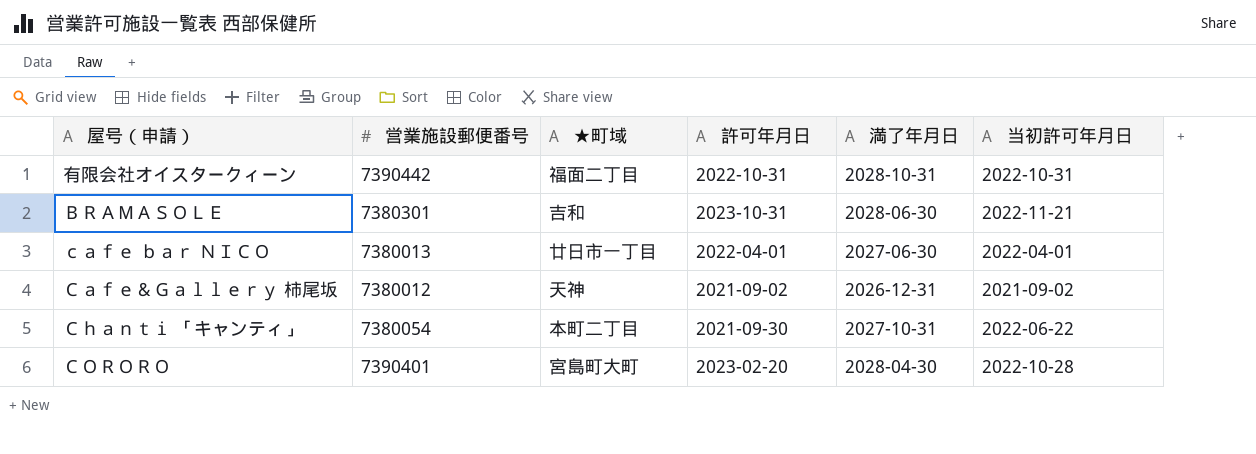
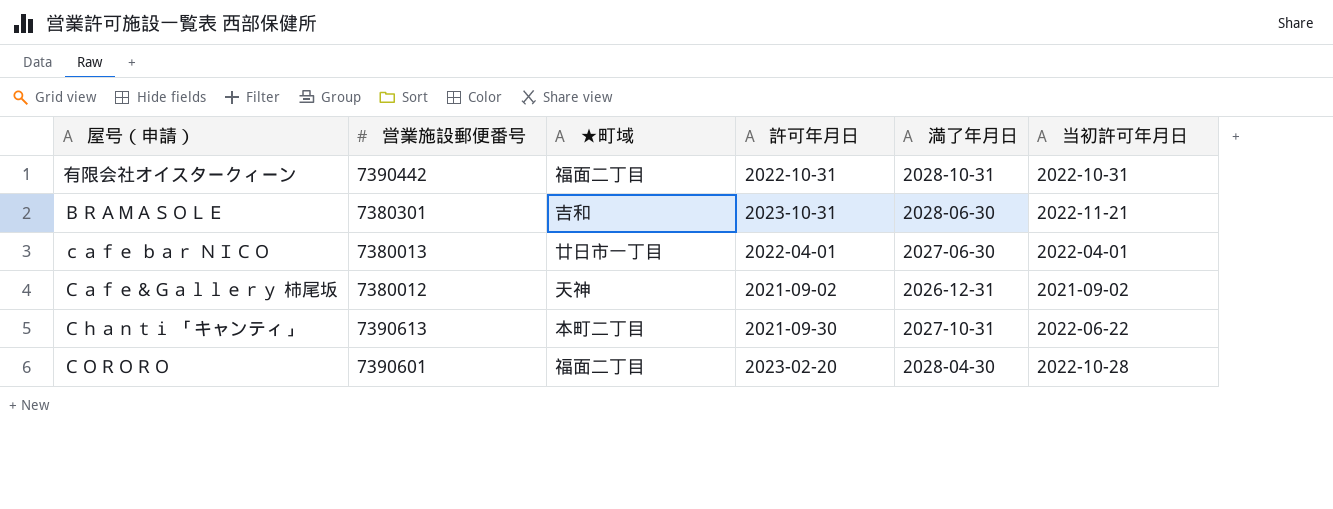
Ｃｈａｎｔｉ 「キャンティ」 | 営業施設郵便番号: 7380054 -> 7390613
ＣＯＲＯＲＯ | 営業施設郵便番号: 7390401 -> 7390601
ＣＯＲＯＲＯ | ★町域: 宮島町大町 -> 福面二丁目

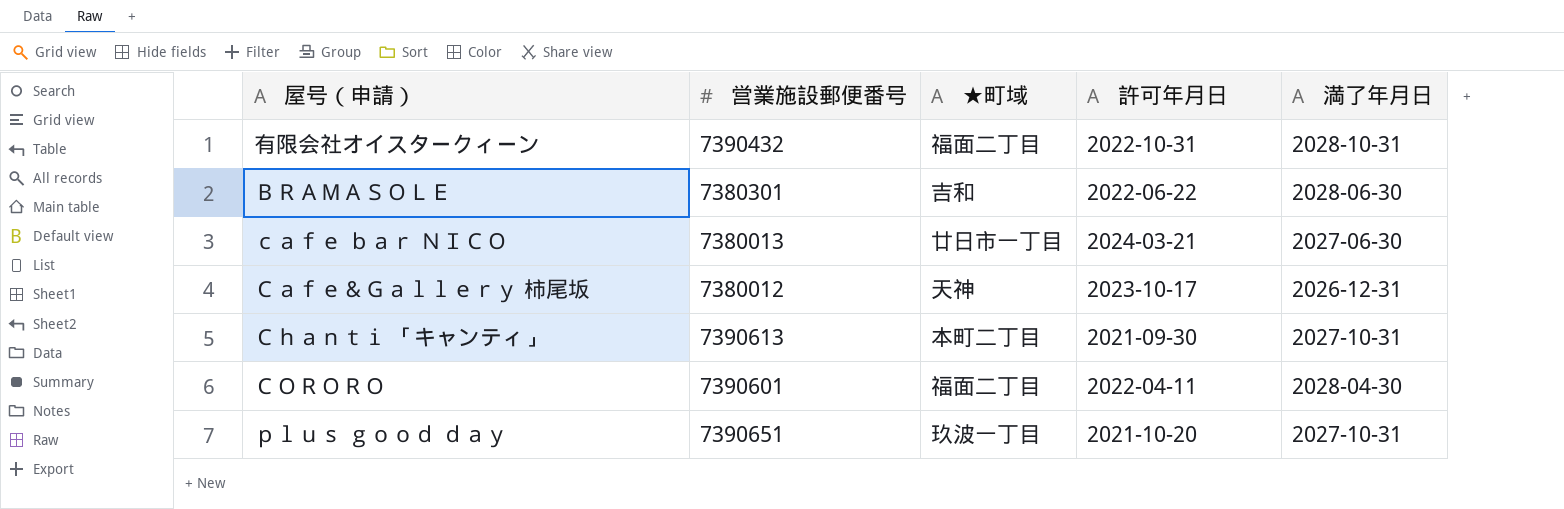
column 当初許可年月日 | position: 6 -> none
有限会社オイスタークィーン | 営業施設郵便番号: 7390442 -> 7390432
ＢＲＡＭＡＳＯＬＥ | 許可年月日: 2023-10-31 -> 2022-06-22
ｃａｆｅ ｂａｒ ＮＩＣＯ | 許可年月日: 2022-04-01 -> 2024-03-21
Ｃａｆｅ＆Ｇａｌｌｅｒｙ 柿尾坂 | 許可年月日: 2021-09-02 -> 2023-10-17
ＣＯＲＯＲＯ | 許可年月日: 2023-02-20 -> 2022-04-11
row ｐｌｕｓ ｇｏｏｄ ｄａｙ: none -> 7390651 | 玖波一丁目 | 2021-10-20 | 2027-10-31

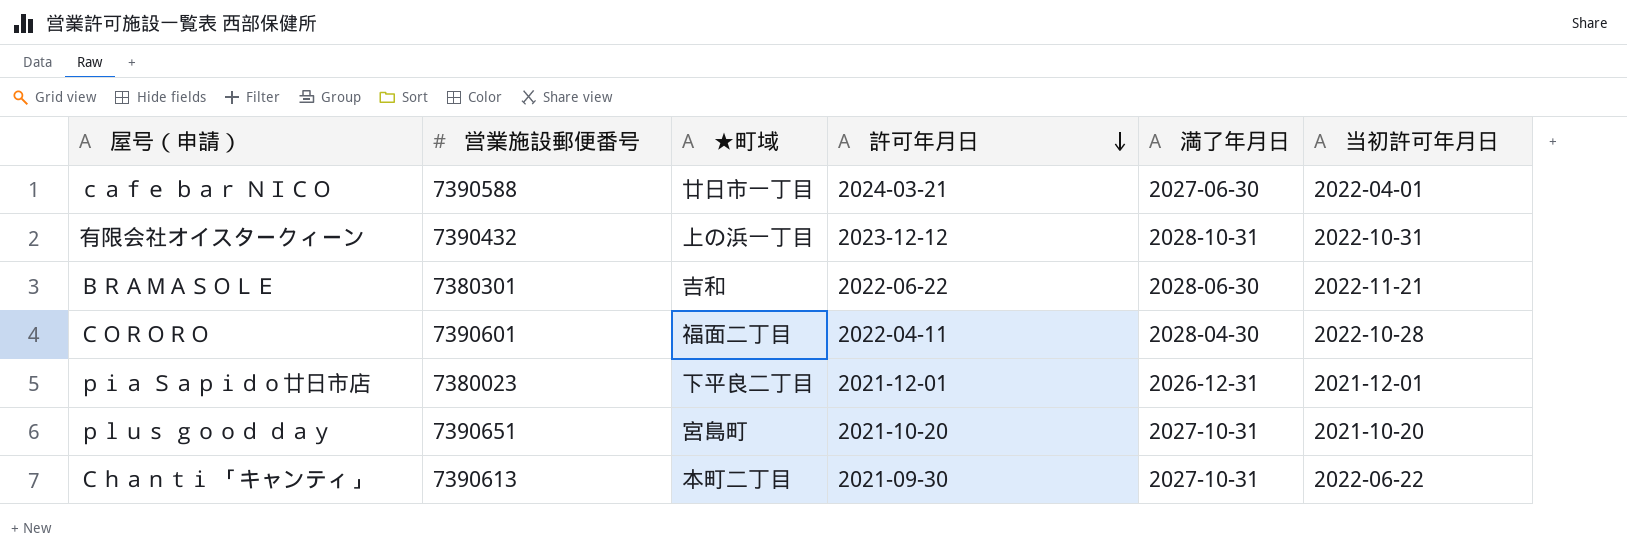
row order: none -> 許可年月日 descending
column 当初許可年月日 | position: none -> 6
row Ｃａｆｅ＆Ｇａｌｌｅｒｙ 柿尾坂: 7380012 | 天神 | 2023-10-17 | 2026-12-31 -> none
ｃａｆｅ ｂａｒ ＮＩＣＯ | 営業施設郵便番号: 7380013 -> 7390588
有限会社オイスタークィーン | ★町域: 福面二丁目 -> 上の浜一丁目
有限会社オイスタークィーン | 許可年月日: 2022-10-31 -> 2023-12-12
row ｐｉａ Ｓａｐｉｄｏ廿日市店: none -> 7380023 | 下平良二丁目 | 2021-12-01 | 2026-12-31 | 2021-12-01
ｐｌｕｓ ｇｏｏｄ ｄａｙ | ★町域: 玖波一丁目 -> 宮島町

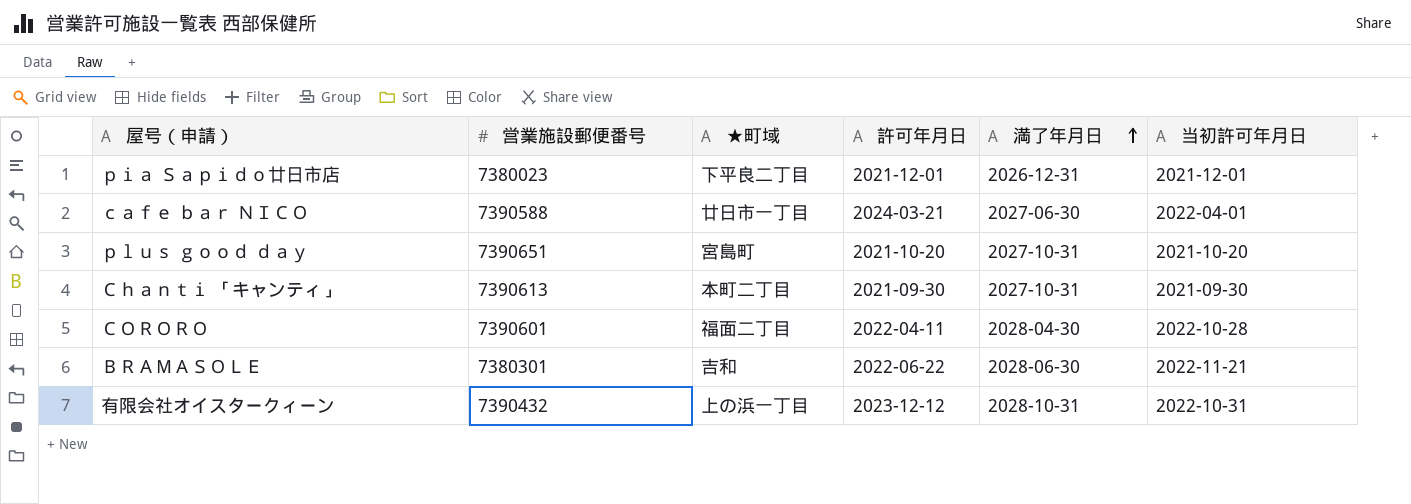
row order: 許可年月日 descending -> 満了年月日 ascending
Ｃｈａｎｔｉ 「キャンティ」 | 当初許可年月日: 2022-06-22 -> 2021-09-30

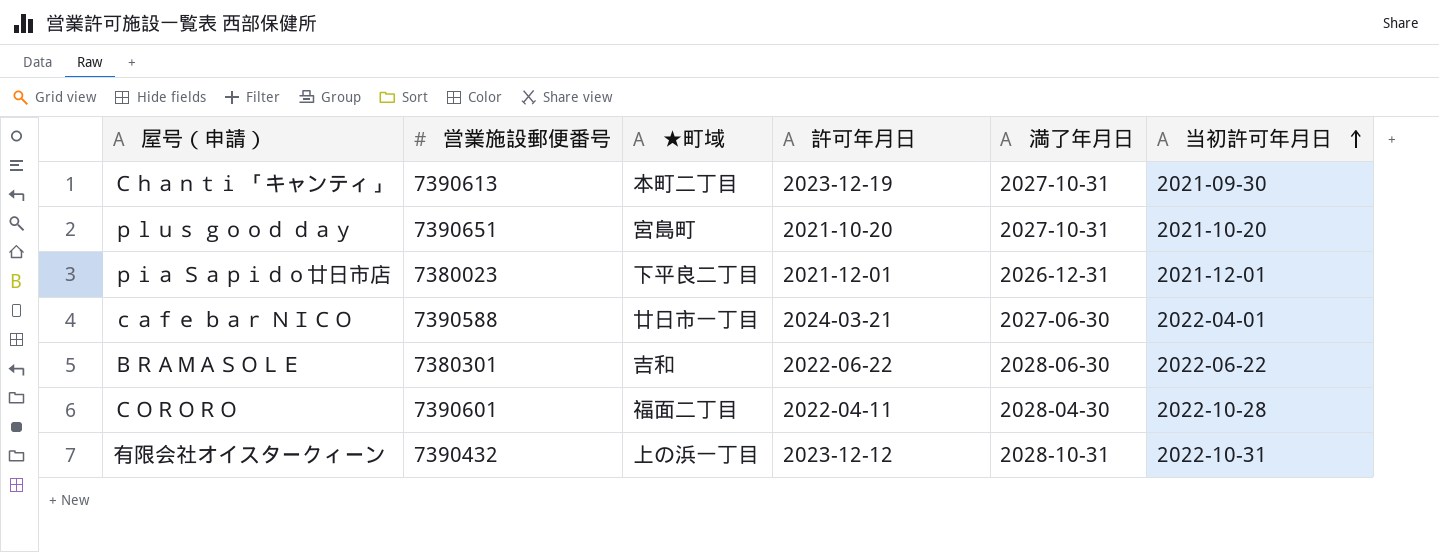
row order: 満了年月日 ascending -> 当初許可年月日 ascending
Ｃｈａｎｔｉ 「キャンティ」 | 許可年月日: 2021-09-30 -> 2023-12-19
ＢＲＡＭＡＳＯＬＥ | 当初許可年月日: 2022-11-21 -> 2022-06-22

